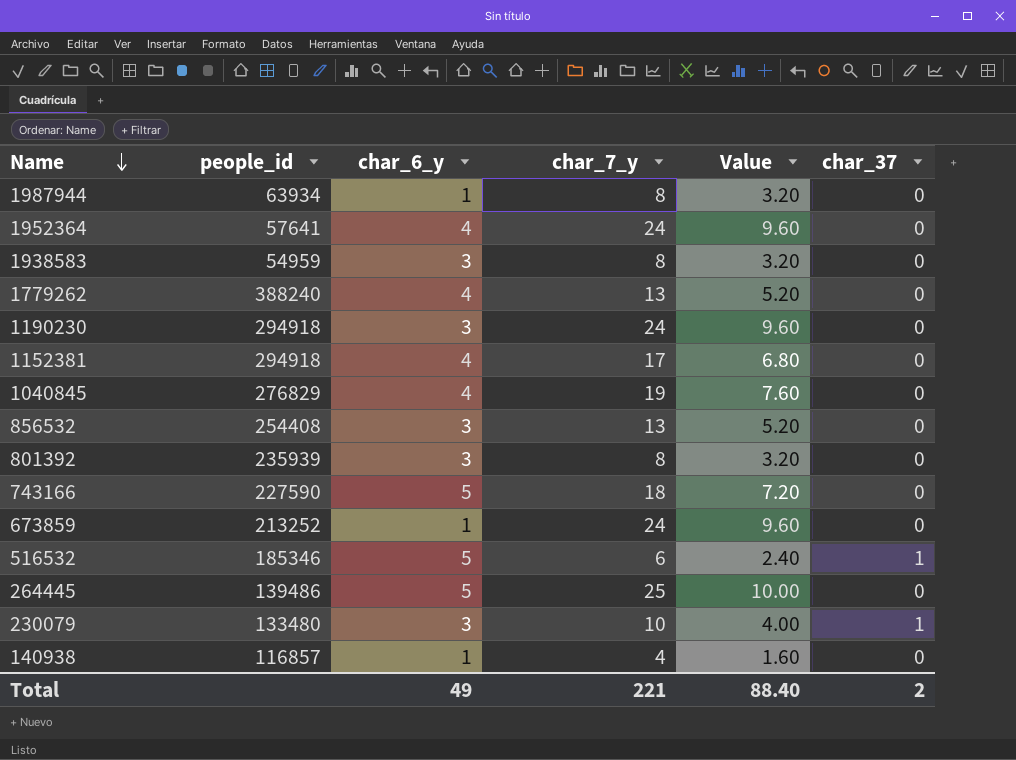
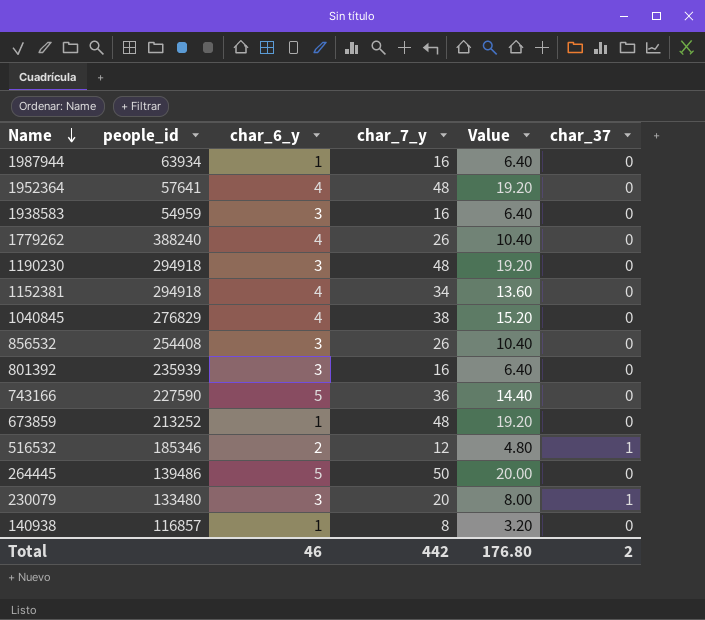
1987944 | char_7_y: 8 -> 16
1987944 | Value: 3.20 -> 6.40
1952364 | char_7_y: 24 -> 48
1952364 | Value: 9.60 -> 19.20
1938583 | char_7_y: 8 -> 16
1938583 | Value: 3.20 -> 6.40
1779262 | char_7_y: 13 -> 26
1779262 | Value: 5.20 -> 10.40
1190230 | char_7_y: 24 -> 48
1190230 | Value: 9.60 -> 19.20
1152381 | char_7_y: 17 -> 34
1152381 | Value: 6.80 -> 13.60
1040845 | char_7_y: 19 -> 38
1040845 | Value: 7.60 -> 15.20
856532 | char_7_y: 13 -> 26
856532 | Value: 5.20 -> 10.40
801392 | char_7_y: 8 -> 16
801392 | Value: 3.20 -> 6.40
743166 | char_7_y: 18 -> 36
743166 | Value: 7.20 -> 14.40
673859 | char_7_y: 24 -> 48
673859 | Value: 9.60 -> 19.20
516532 | char_6_y: 5 -> 2
516532 | char_7_y: 6 -> 12
516532 | Value: 2.40 -> 4.80
264445 | char_7_y: 25 -> 50
264445 | Value: 10.00 -> 20.00
230079 | char_7_y: 10 -> 20
230079 | Value: 4.00 -> 8.00
140938 | char_7_y: 4 -> 8
140938 | Value: 1.60 -> 3.20
Total | char_6_y: 49 -> 46
Total | char_7_y: 221 -> 442
Total | Value: 88.40 -> 176.80

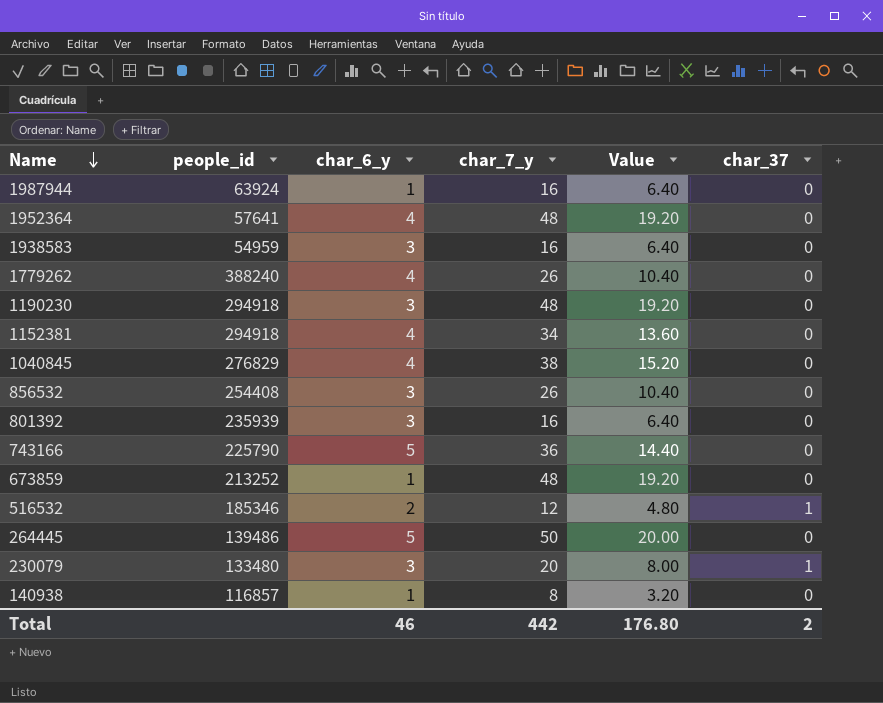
1987944 | people_id: 63934 -> 63924
743166 | people_id: 227590 -> 225790

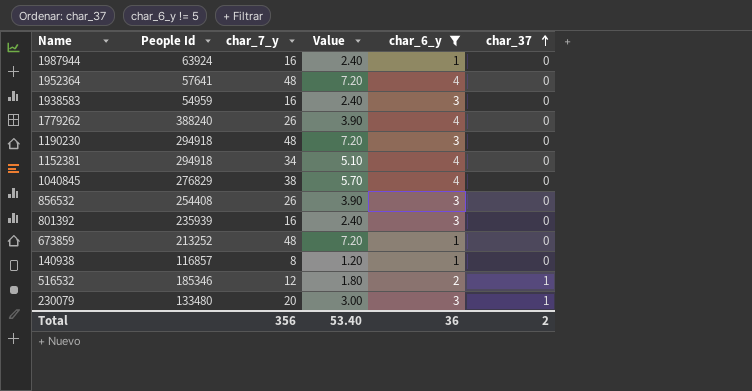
filter: none -> char_6_y != 5
row order: Name descending -> char_37 ascending
column name: people_id -> People Id
column Value | formula: [char_7_y] * 0.4 -> [char_7_y] * 0.15
column char_6_y | position: 3 -> 5
Total | char_7_y: 442 -> 356
Total | Value: 176.80 -> 53.40
Total | char_6_y: 46 -> 36

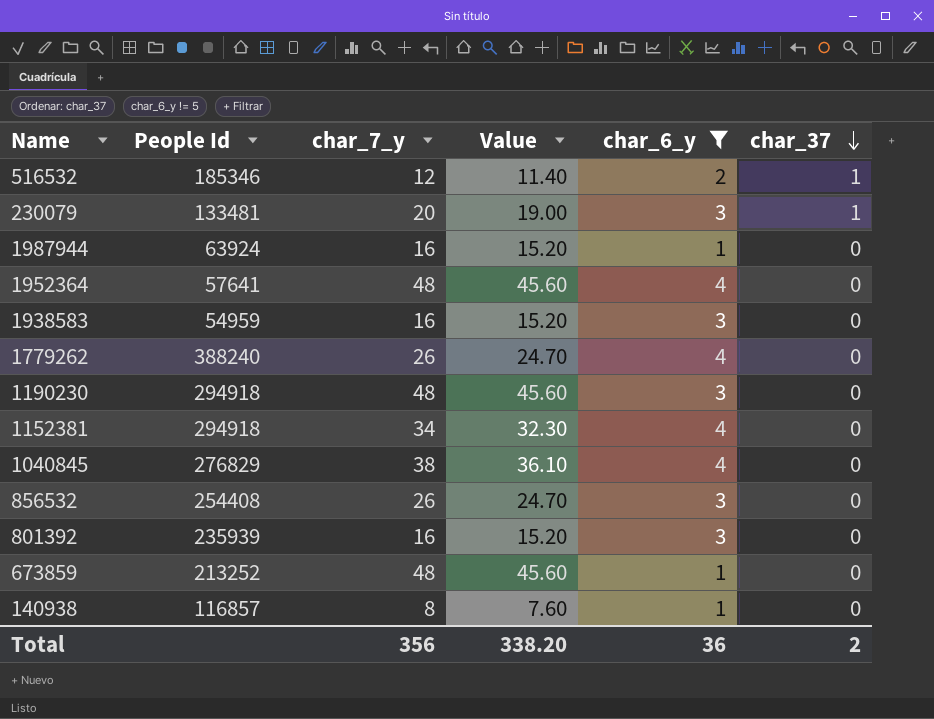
row order: char_37 ascending -> char_37 descending
column Value | formula: [char_7_y] * 0.15 -> [char_7_y] * 0.95
230079 | People Id: 133480 -> 133481
Total | Value: 53.40 -> 338.20

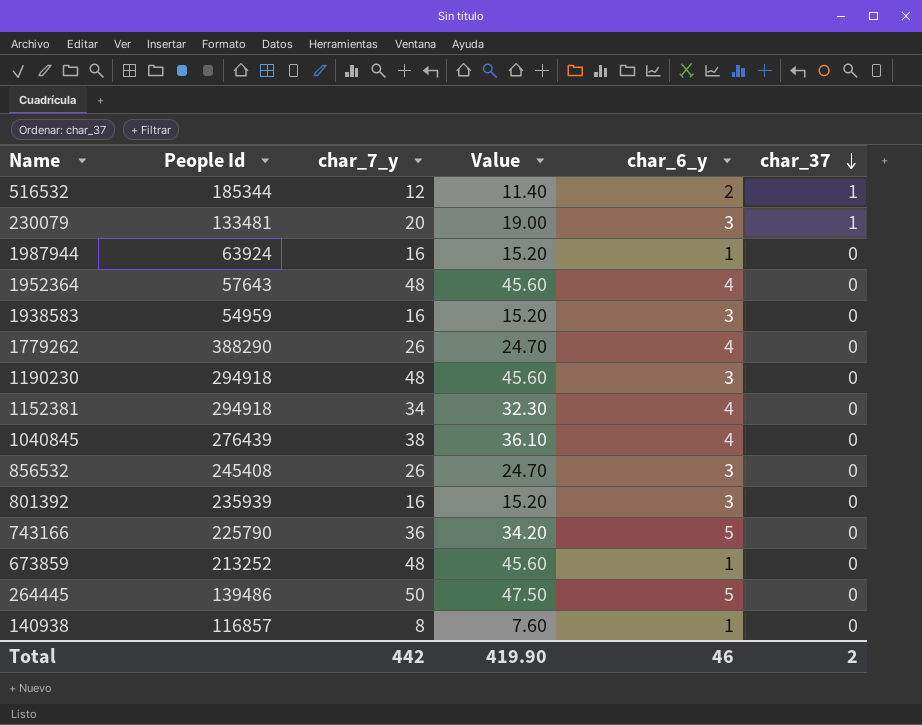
filter: char_6_y != 5 -> none
516532 | People Id: 185346 -> 185344
1952364 | People Id: 57641 -> 57643
1779262 | People Id: 388240 -> 388290
1040845 | People Id: 276829 -> 276439
856532 | People Id: 254408 -> 245408
Total | char_7_y: 356 -> 442
Total | Value: 338.20 -> 419.90
Total | char_6_y: 36 -> 46

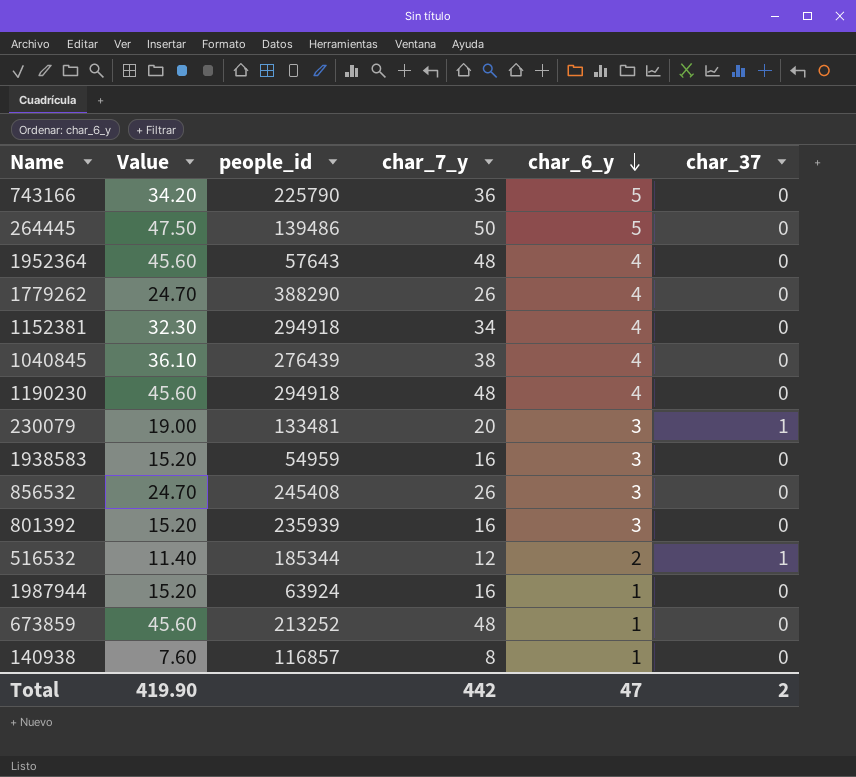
row order: char_37 descending -> char_6_y descending
column Value | position: 4 -> 2
column name: People Id -> people_id
1190230 | char_6_y: 3 -> 4
Total | char_6_y: 46 -> 47

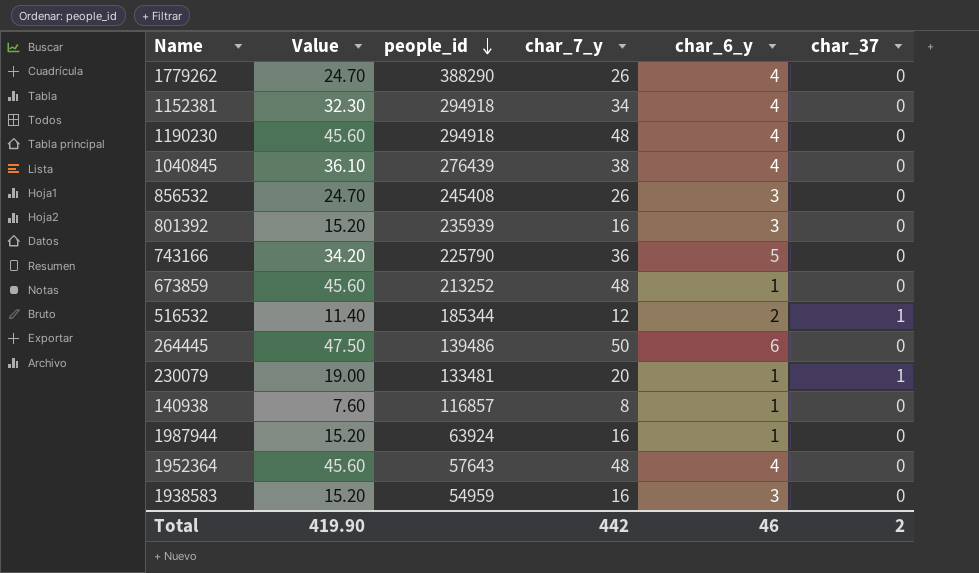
row order: char_6_y descending -> people_id descending
264445 | char_6_y: 5 -> 6
230079 | char_6_y: 3 -> 1
Total | char_6_y: 47 -> 46

